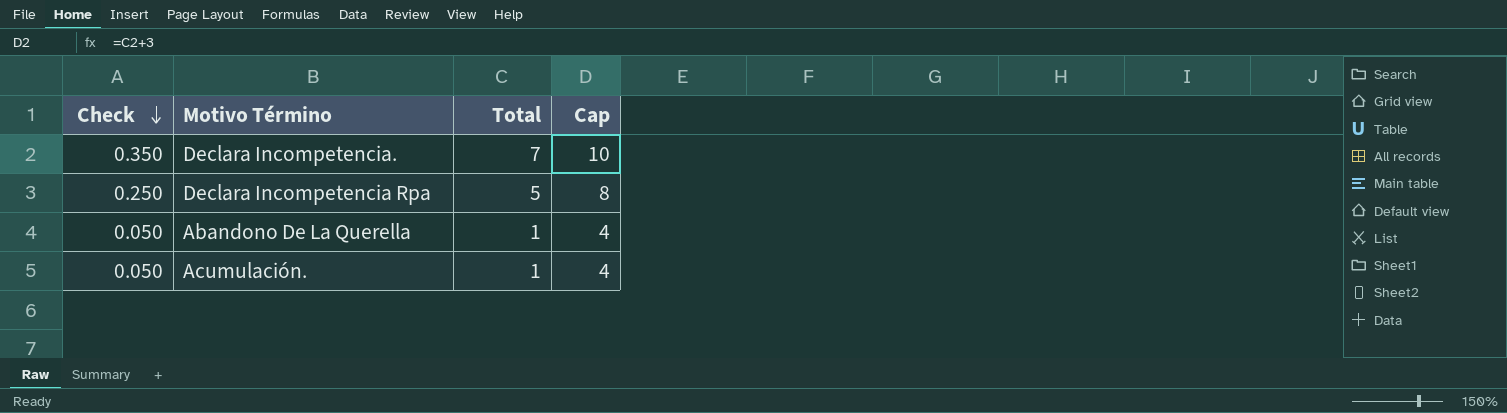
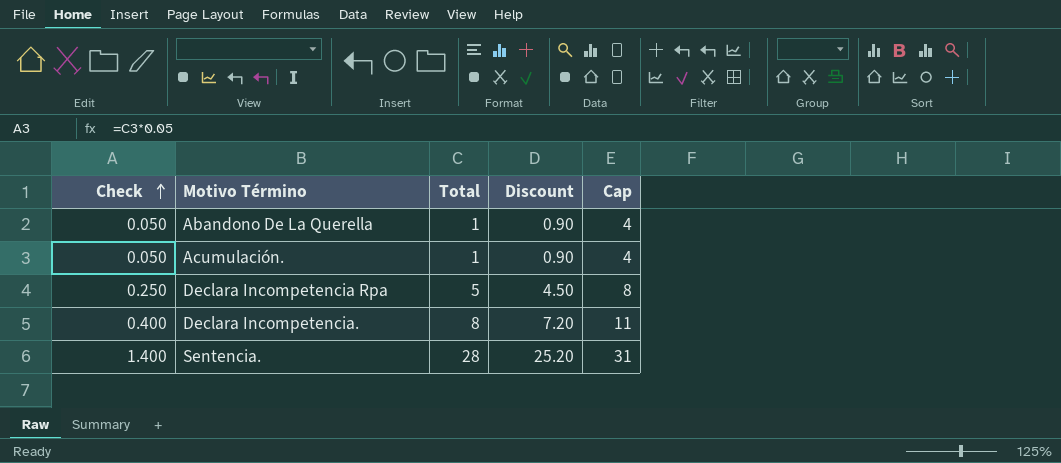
row order: Check descending -> Check ascending
column Discount | formula: none -> [Total] * 0.9
Declara Incompetencia. | Check: 0.350 -> 0.400
Declara Incompetencia. | Total: 7 -> 8
Declara Incompetencia. | Cap: 10 -> 11
row Sentencia.: none -> 1.400 | 28 | 25.20 | 31

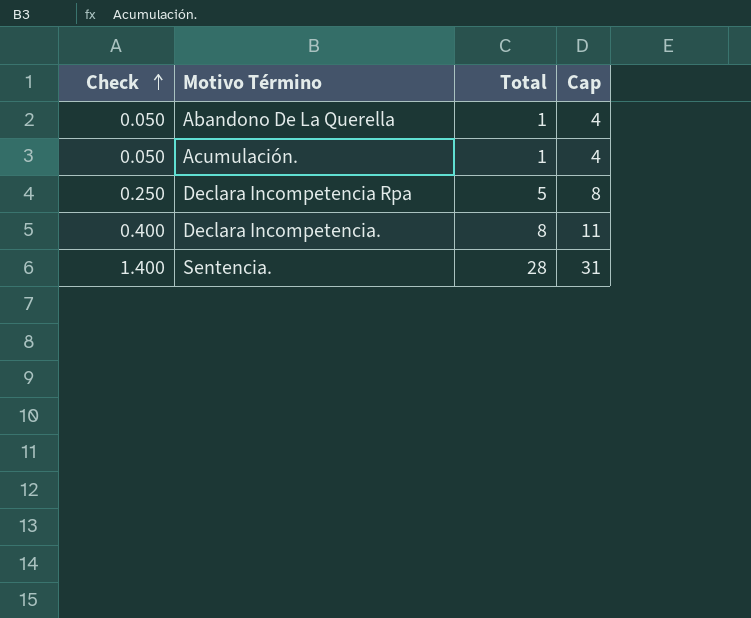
column Discount | formula: [Total] * 0.9 -> none

